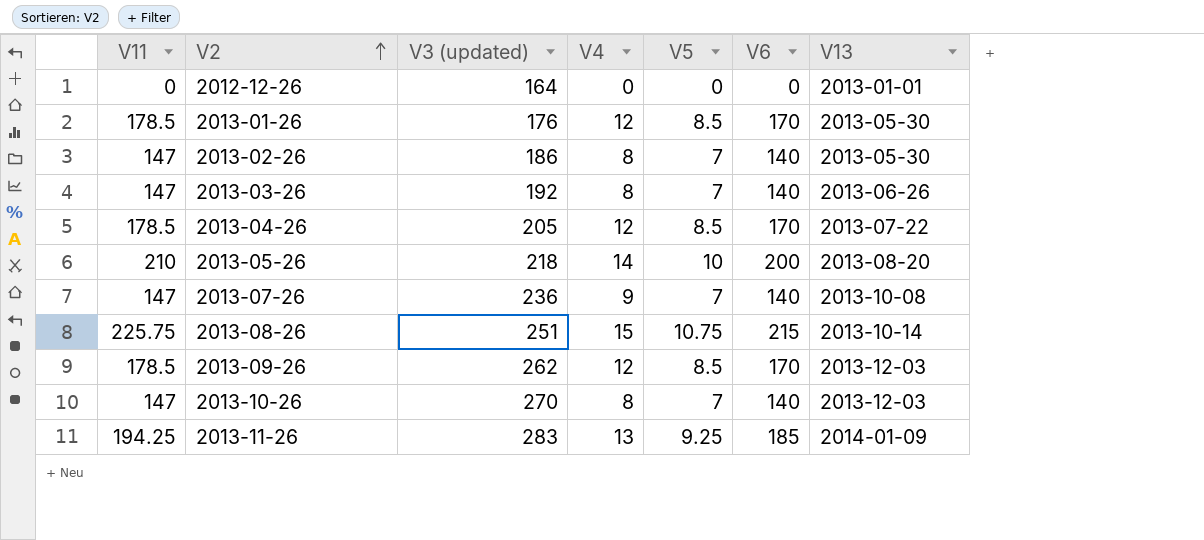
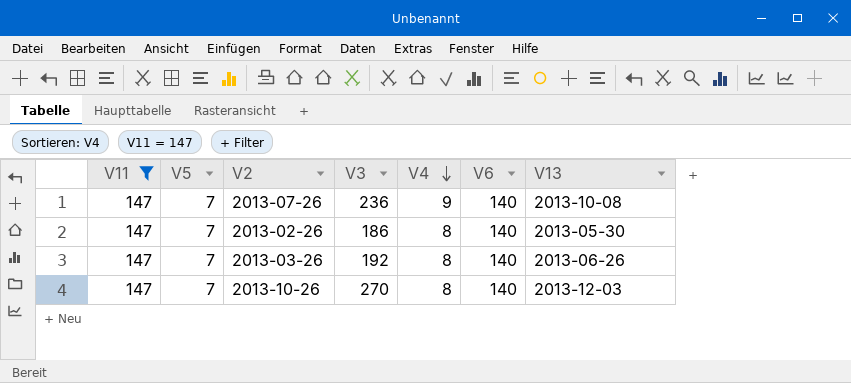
filter: none -> V11 = 147
row order: V2 ascending -> V4 descending
column V5 | position: 5 -> 2
column name: V3 (updated) -> V3

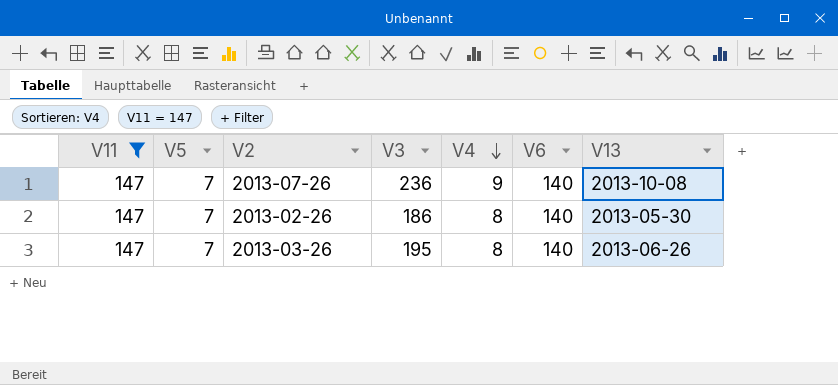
row 2013-10-26: 147 | 7 | 270 | 8 | 140 | 2013-12-03 -> none
2013-03-26 | V3: 192 -> 195

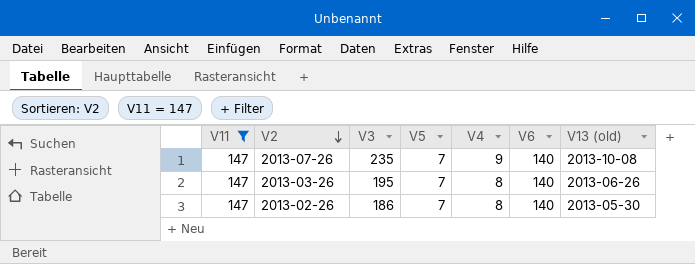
row order: V4 descending -> V2 descending
column V5 | position: 2 -> 4
column name: V13 -> V13 (old)
2013-07-26 | V3: 236 -> 235

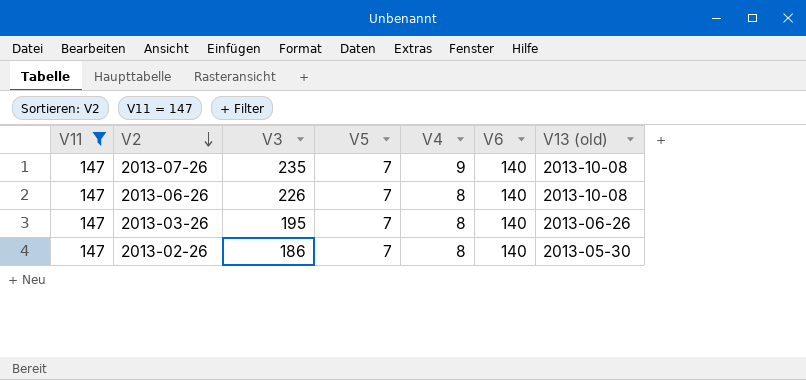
row 2013-06-26: none -> 147 | 226 | 7 | 8 | 140 | 2013-10-08

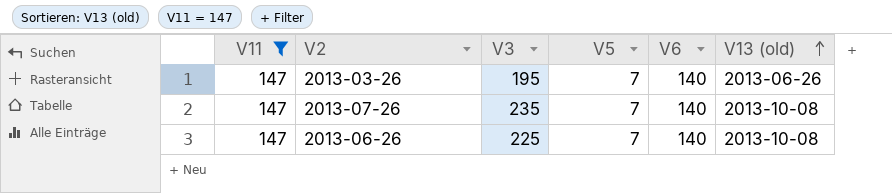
row order: V2 descending -> V13 (old) ascending
column V4 | position: 5 -> none
row 2013-02-26: 147 | 186 | 7 | 8 | 140 | 2013-05-30 -> none
2013-06-26 | V3: 226 -> 225

